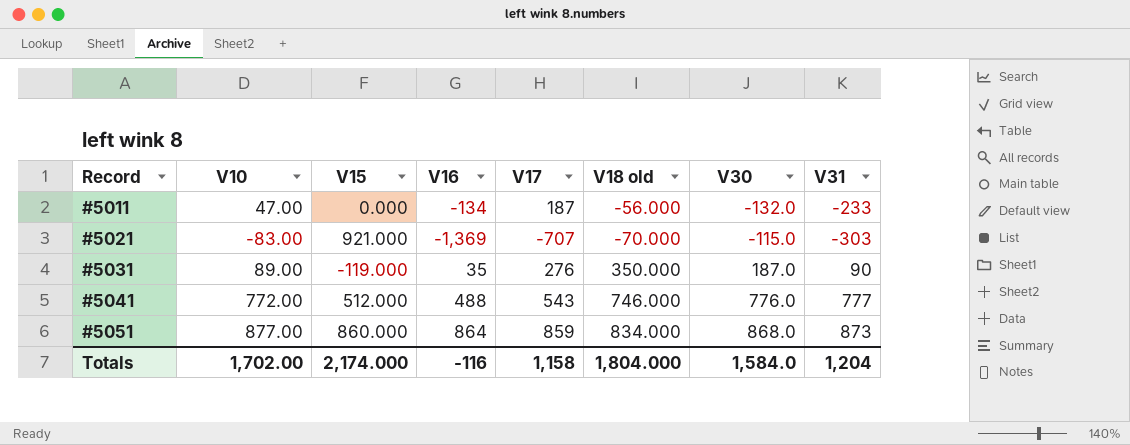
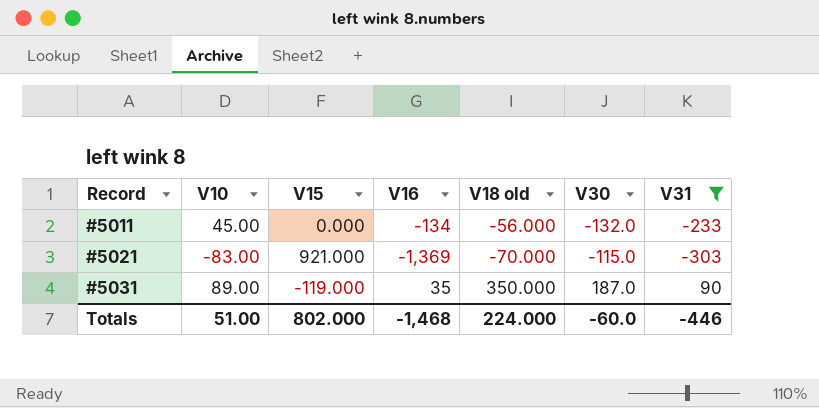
filter: none -> V31 <= 90
column V17 | position: 5 -> none
#5011 | V10: 47.00 -> 45.00
Totals | V10: 1,702.00 -> 51.00
Totals | V15: 2,174.000 -> 802.000
Totals | V16: -116 -> -1,468
Totals | V18 old: 1,804.000 -> 224.000
Totals | V30: 1,584.0 -> -60.0
Totals | V31: 1,204 -> -446

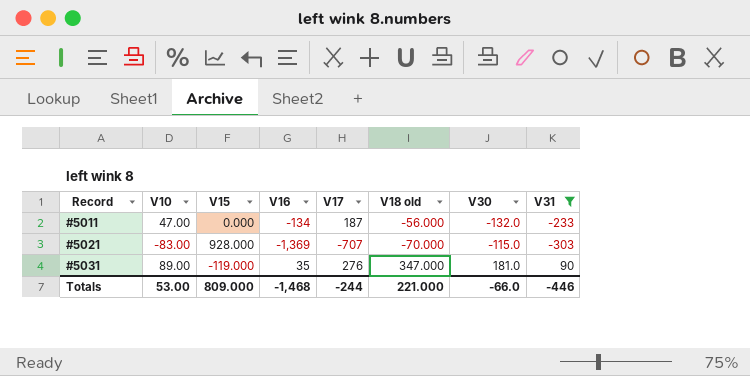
column V17 | position: none -> 5
#5011 | V10: 45.00 -> 47.00
#5021 | V15: 921.000 -> 928.000
#5031 | V18 old: 350.000 -> 347.000
#5031 | V30: 187.0 -> 181.0
Totals | V10: 51.00 -> 53.00
Totals | V15: 802.000 -> 809.000
Totals | V18 old: 224.000 -> 221.000
Totals | V30: -60.0 -> -66.0

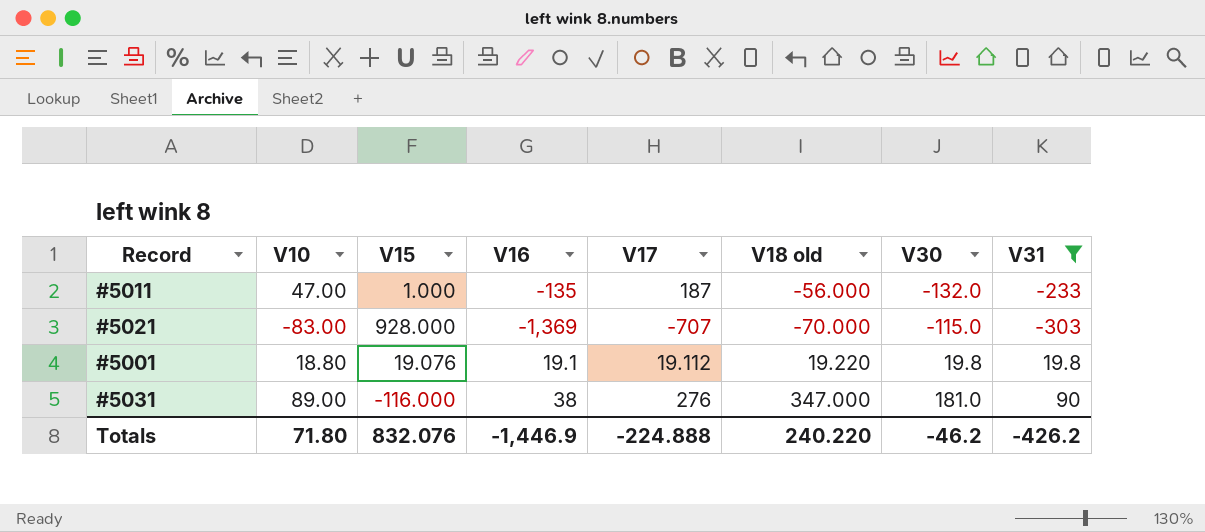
#5011 | V15: 0.000 -> 1.000
#5011 | V16: -134 -> -135
row #5001: none -> 18.80 | 19.076 | 19.1 | 19.112 | 19.220 | 19.8 | 19.8
#5031 | V15: -119.000 -> -116.000
#5031 | V16: 35 -> 38
Totals | V10: 53.00 -> 71.80
Totals | V15: 809.000 -> 832.076
Totals | V16: -1,468 -> -1,446.9
Totals | V17: -244 -> -224.888
Totals | V18 old: 221.000 -> 240.220
Totals | V30: -66.0 -> -46.2
Totals | V31: -446 -> -426.2

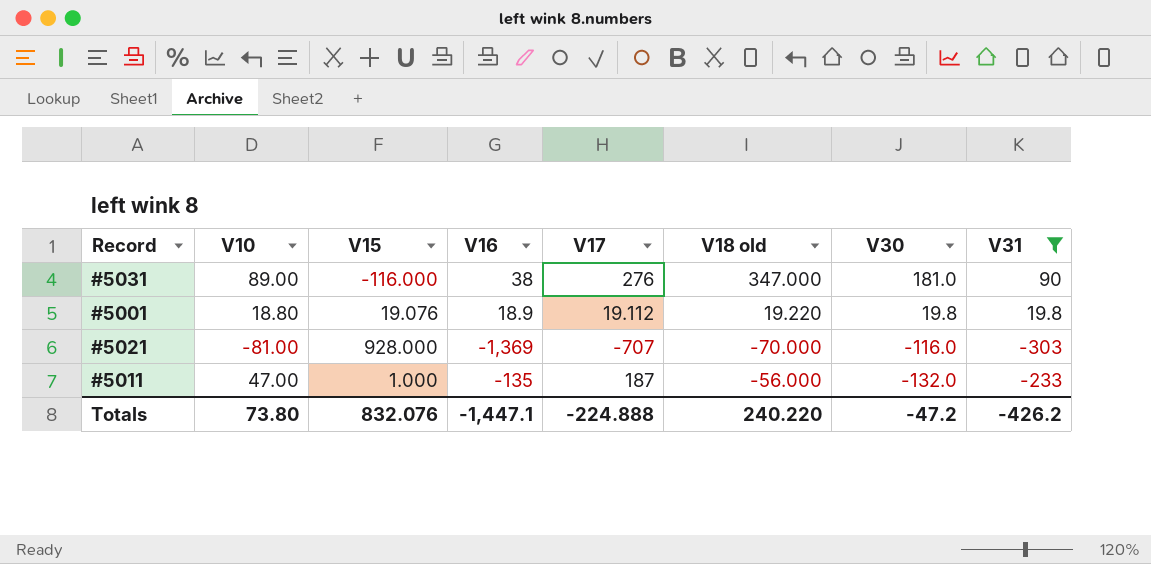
row order: V30 ascending -> V30 descending
#5001 | V16: 19.1 -> 18.9
#5021 | V10: -83.00 -> -81.00
#5021 | V30: -115.0 -> -116.0
Totals | V10: 71.80 -> 73.80
Totals | V16: -1,446.9 -> -1,447.1
Totals | V30: -46.2 -> -47.2

